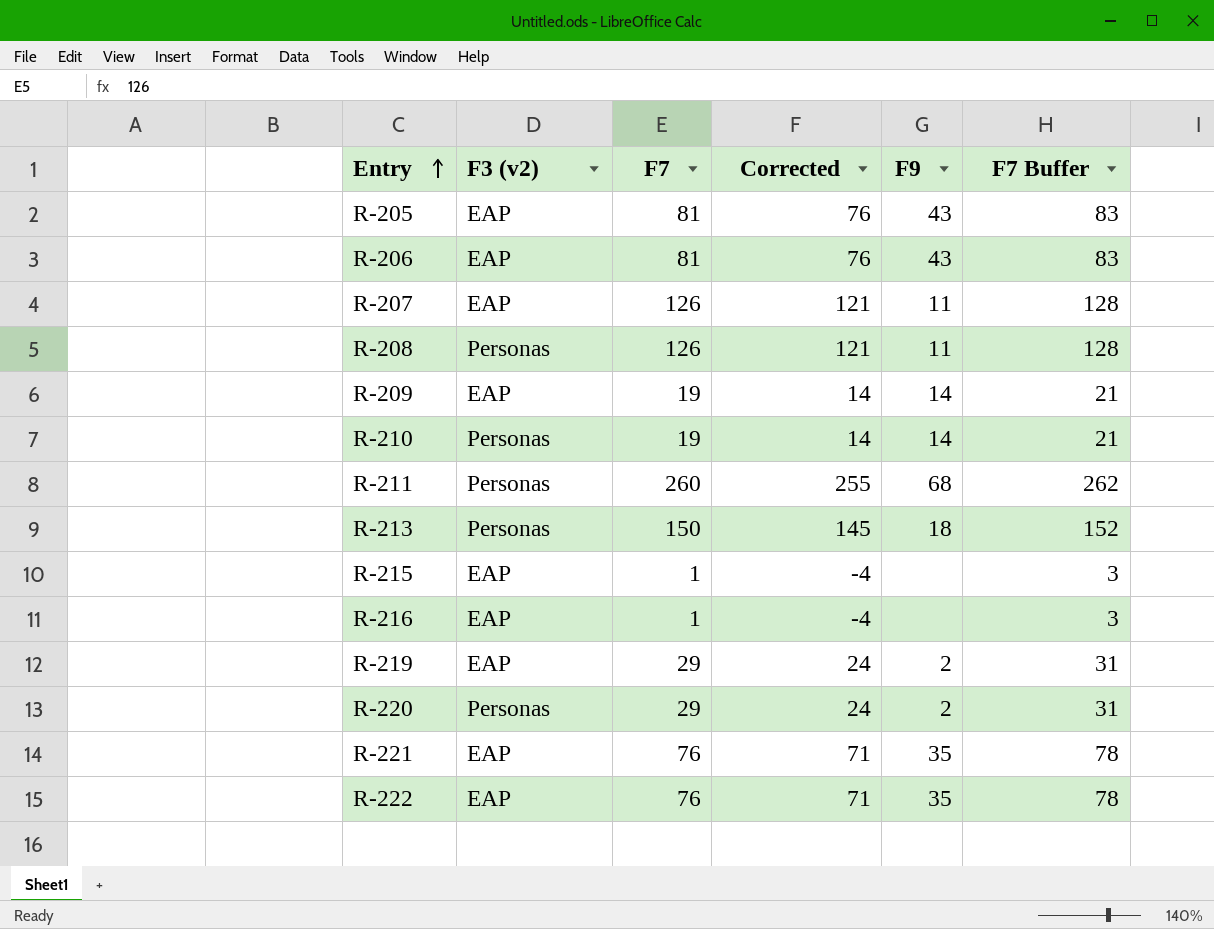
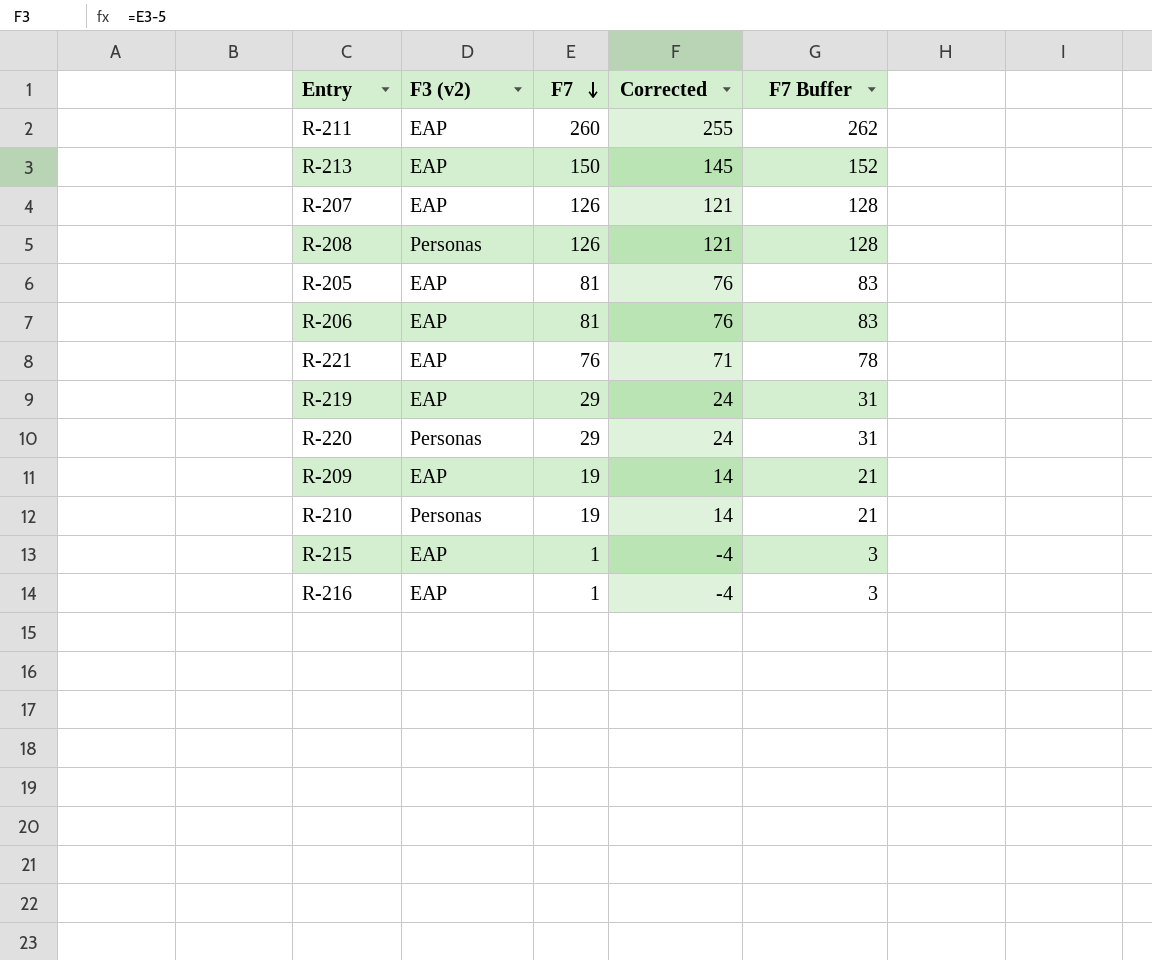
row order: Entry ascending -> F7 descending
column F9 | position: 5 -> none
row R-222: EAP | 76 | 71 | 35 | 78 -> none
R-211 | F3 (v2): Personas -> EAP
R-213 | F3 (v2): Personas -> EAP

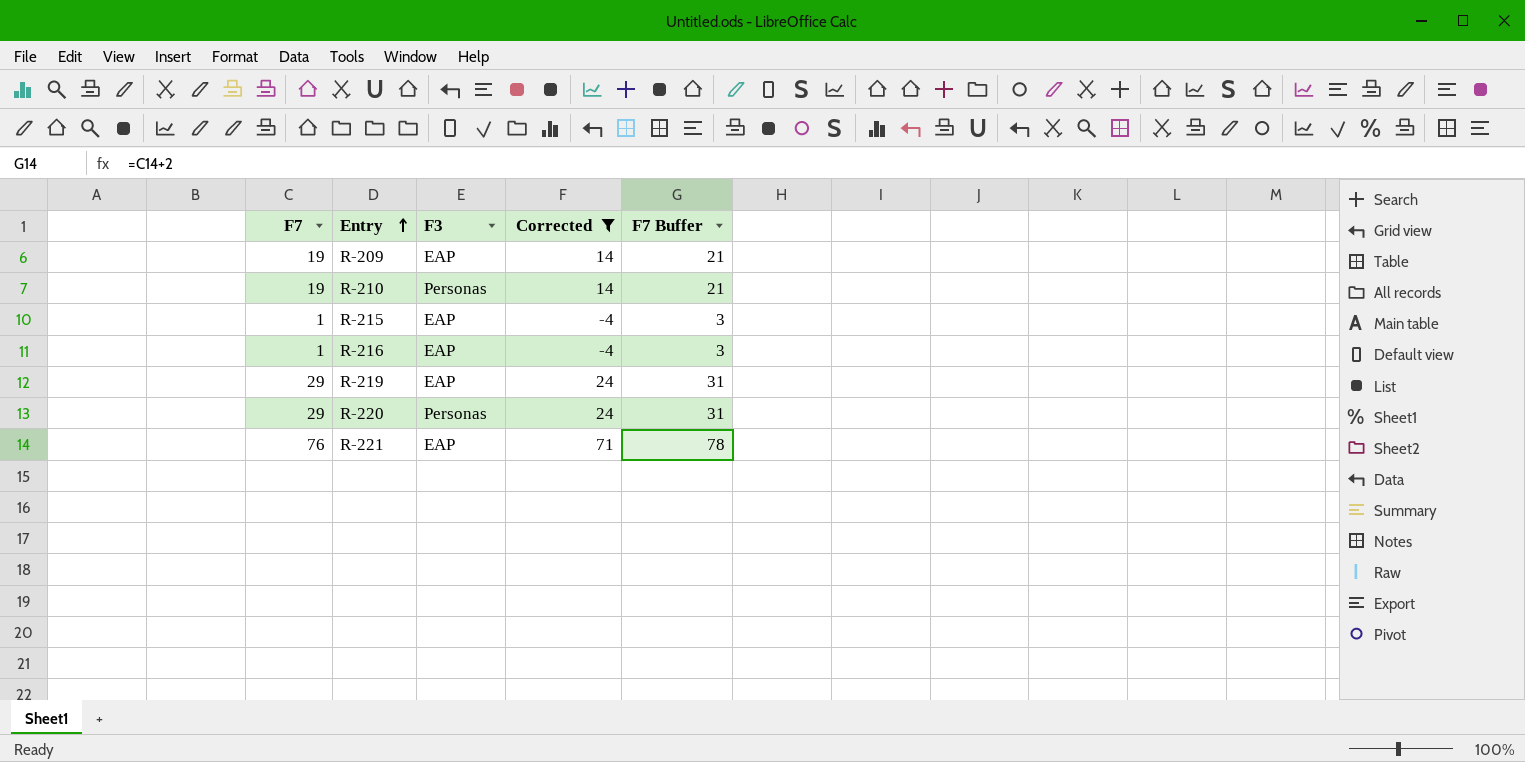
filter: none -> Corrected <= 71
row order: F7 descending -> Entry ascending
column F7 | position: 3 -> 1
column name: F3 (v2) -> F3

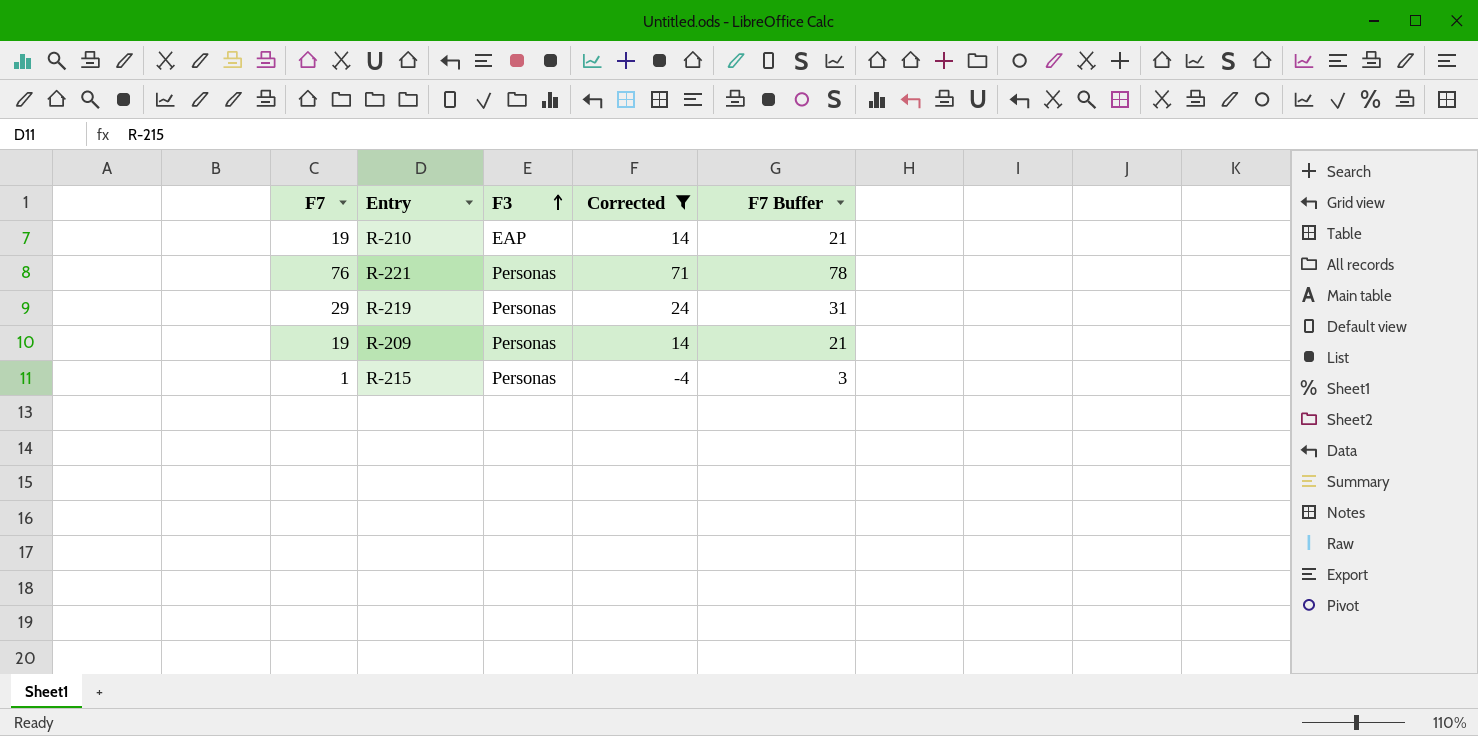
row order: Entry ascending -> F3 ascending
row R-216: 1 | EAP | -4 | 3 -> none
row R-220: 29 | Personas | 24 | 31 -> none
R-210 | F3: Personas -> EAP
R-221 | F3: EAP -> Personas
R-219 | F3: EAP -> Personas
R-209 | F3: EAP -> Personas
R-215 | F3: EAP -> Personas

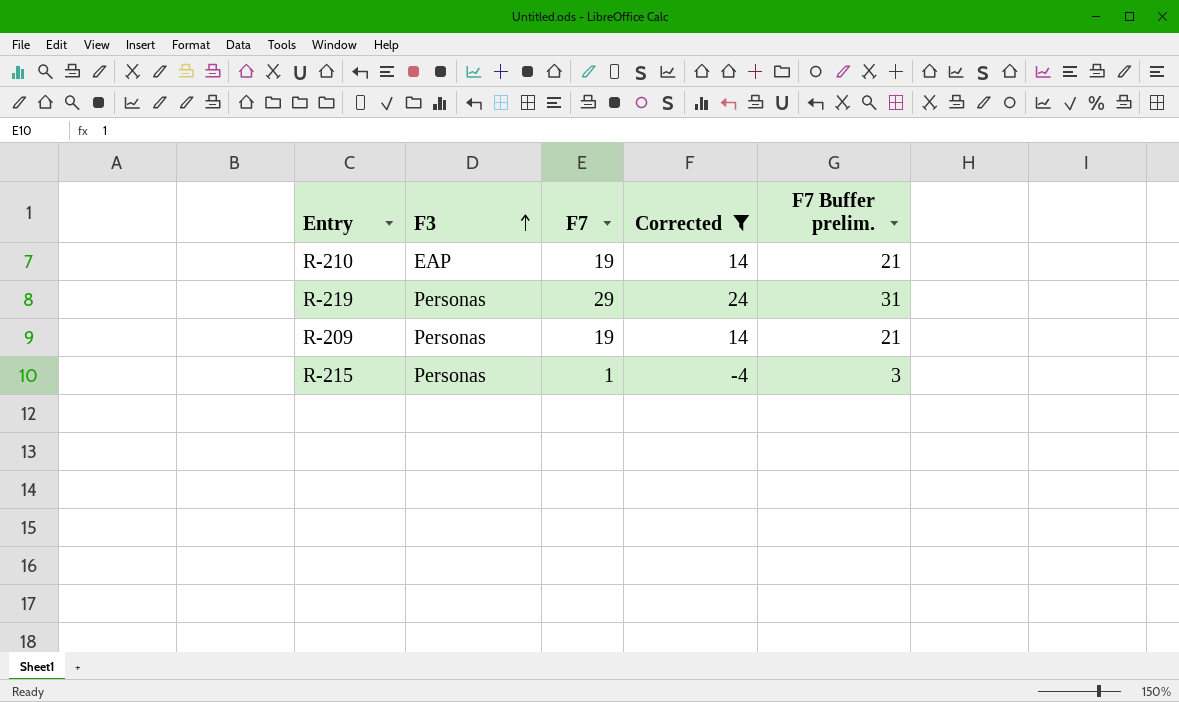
column F7 | position: 1 -> 3
column name: F7 Buffer -> F7 Buffer prelim.
row R-221: 76 | Personas | 71 | 78 -> none

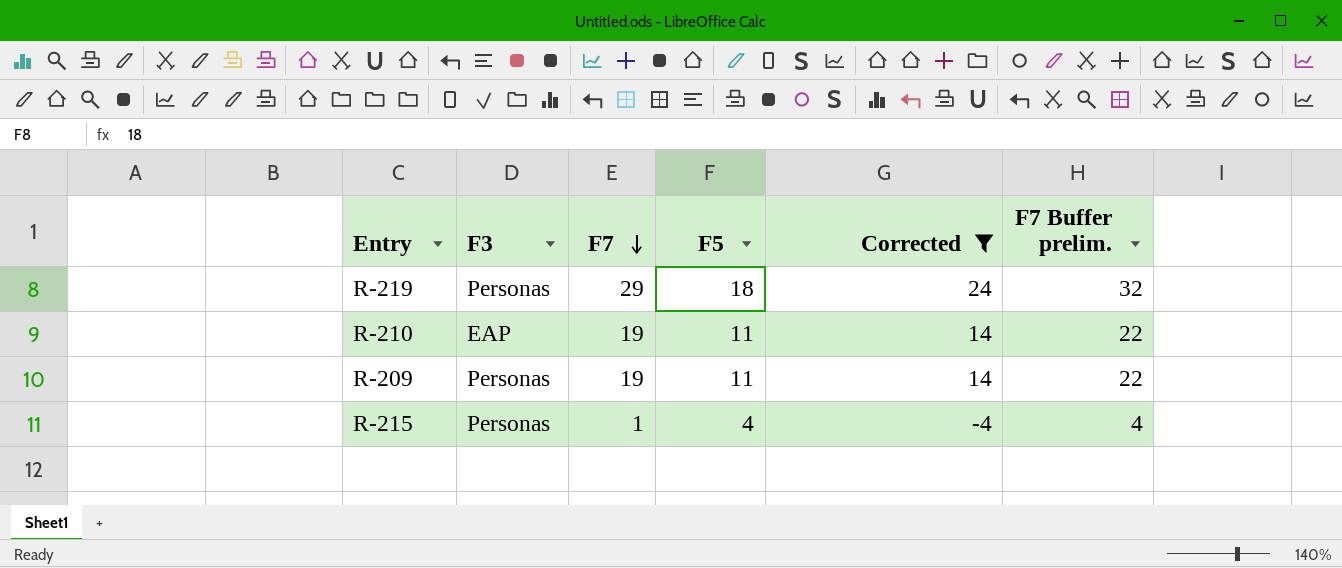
row order: F3 ascending -> F7 descending
column F5 | position: none -> 4
column F7 Buffer prelim. | formula: [F7] + 2 -> [F7] + 3

